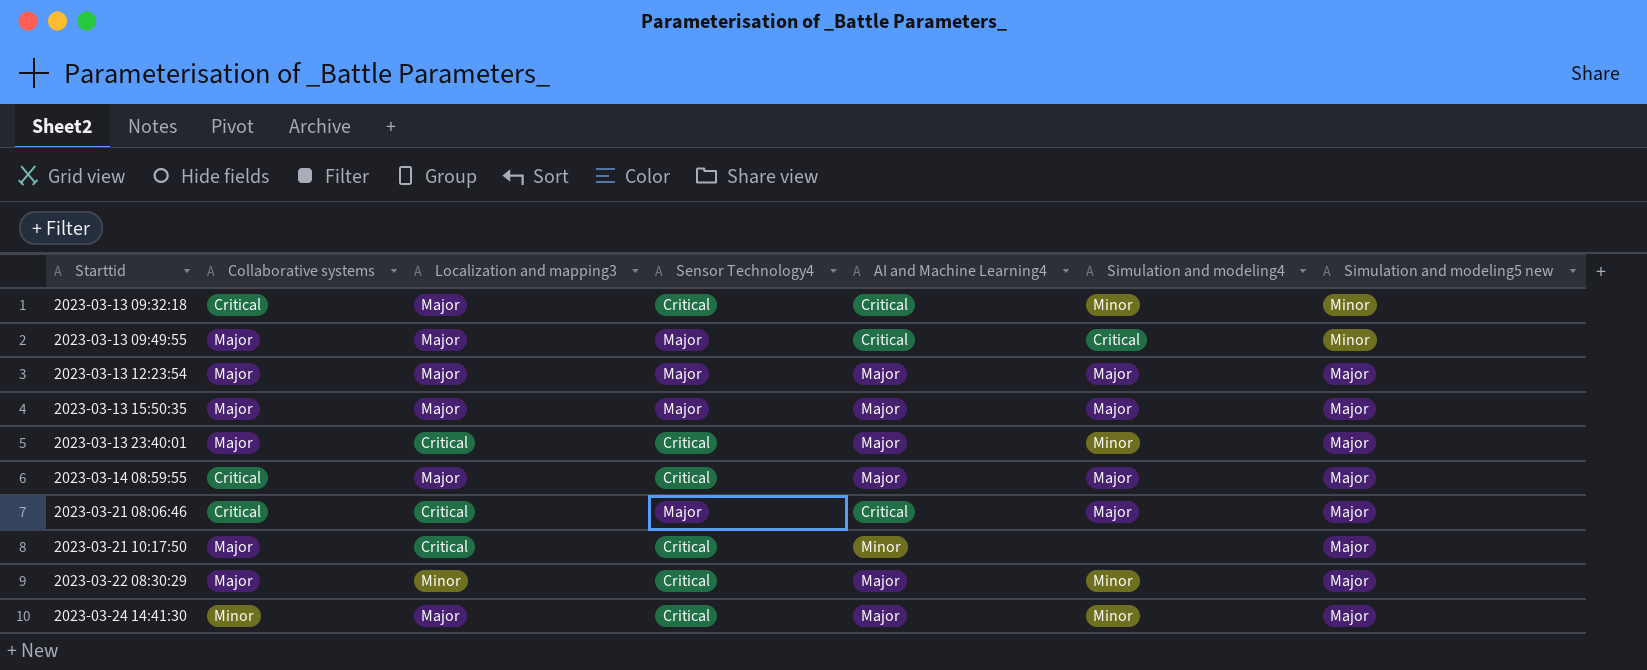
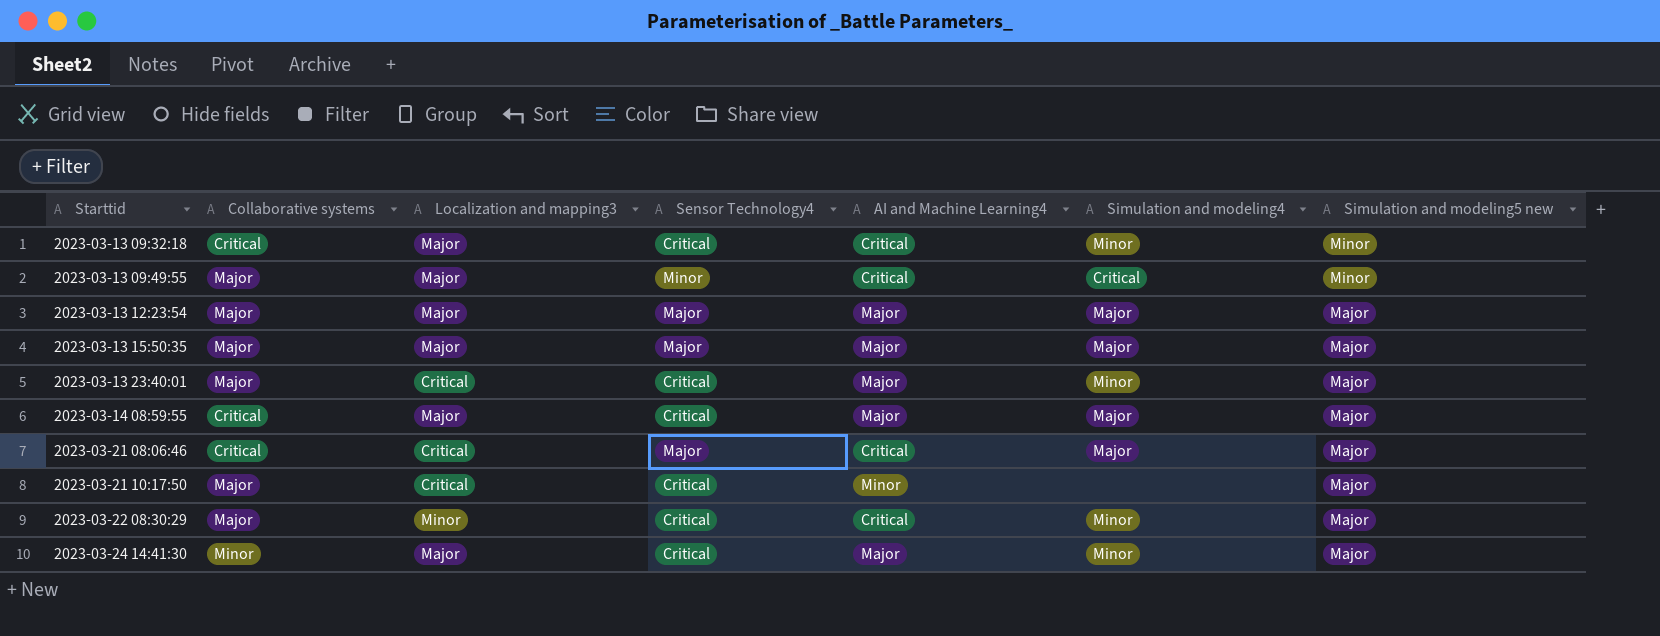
2023-03-13 09:49:55 | Sensor Technology4: Major -> Minor
2023-03-22 08:30:29 | AI and Machine Learning4: Major -> Critical

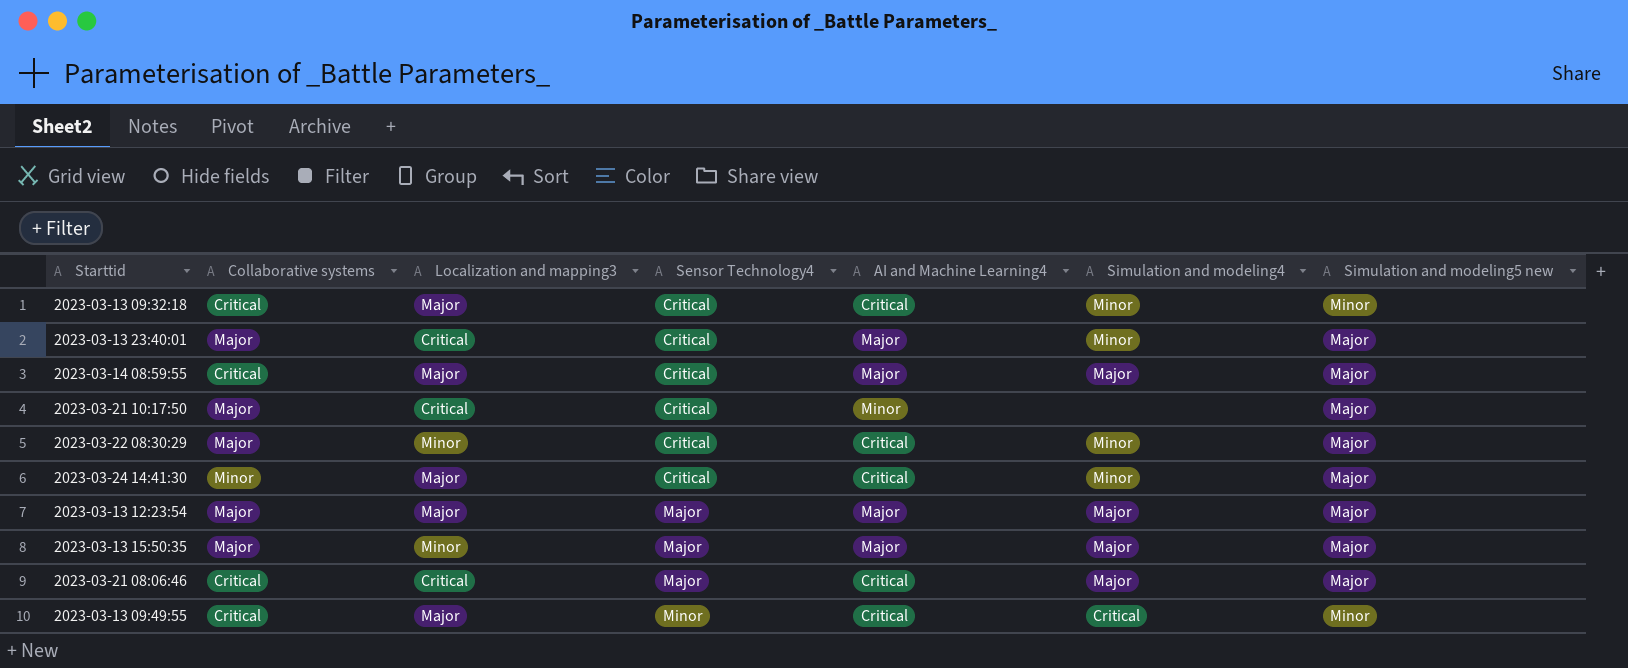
row order: Starttid ascending -> Sensor Technology4 ascending
2023-03-24 14:41:30 | AI and Machine Learning4: Major -> Critical
2023-03-13 15:50:35 | Localization and mapping3: Major -> Minor
2023-03-13 09:49:55 | Collaborative systems: Major -> Critical

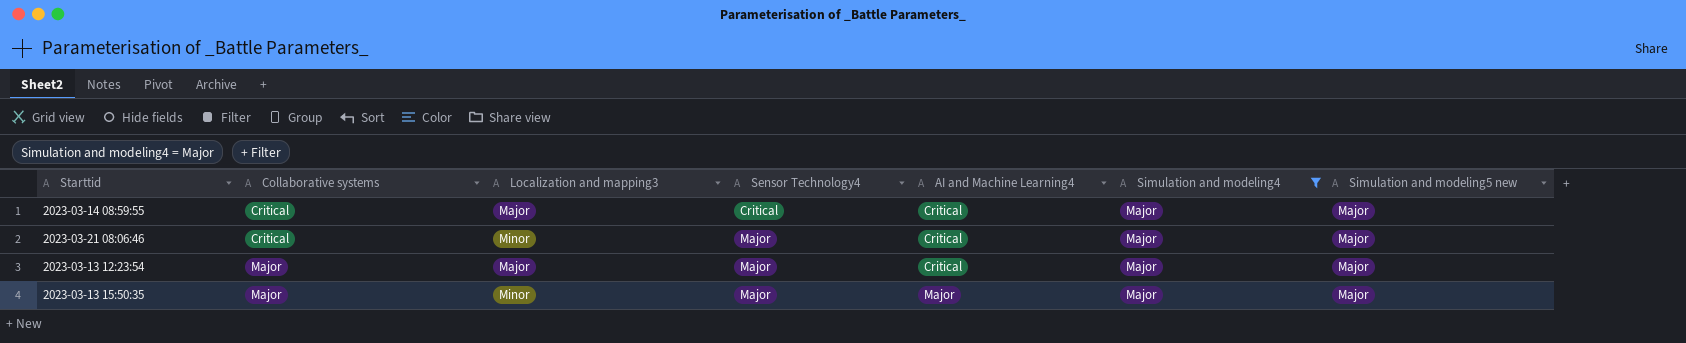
filter: none -> Simulation and modeling4 = Major
row order: Sensor Technology4 ascending -> Collaborative systems ascending
2023-03-14 08:59:55 | AI and Machine Learning4: Major -> Critical
2023-03-21 08:06:46 | Localization and mapping3: Critical -> Minor
2023-03-13 12:23:54 | AI and Machine Learning4: Major -> Critical

